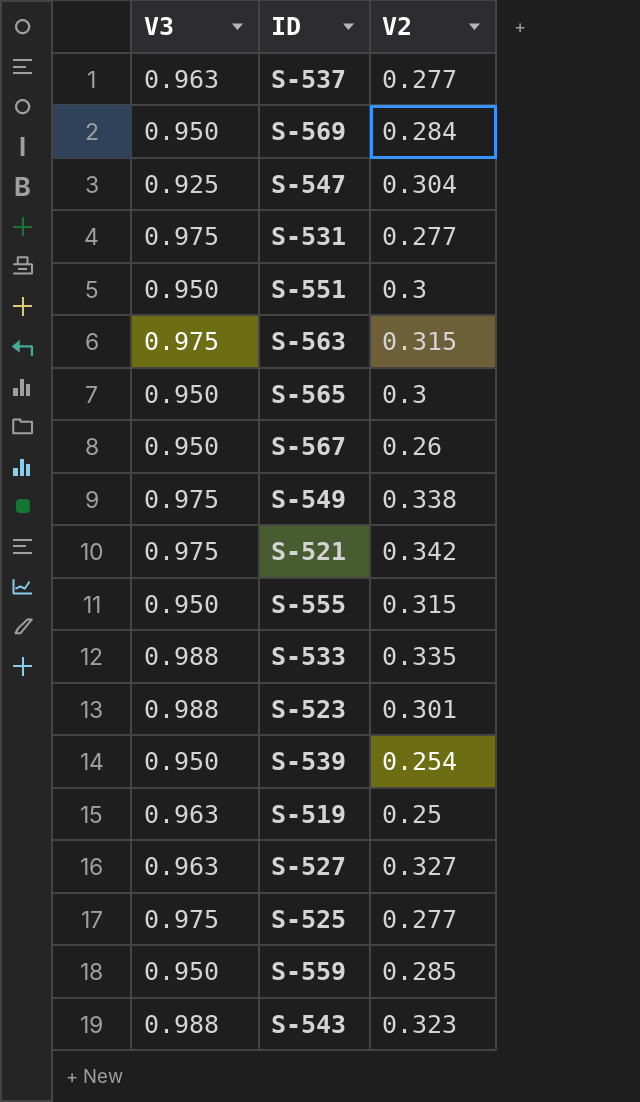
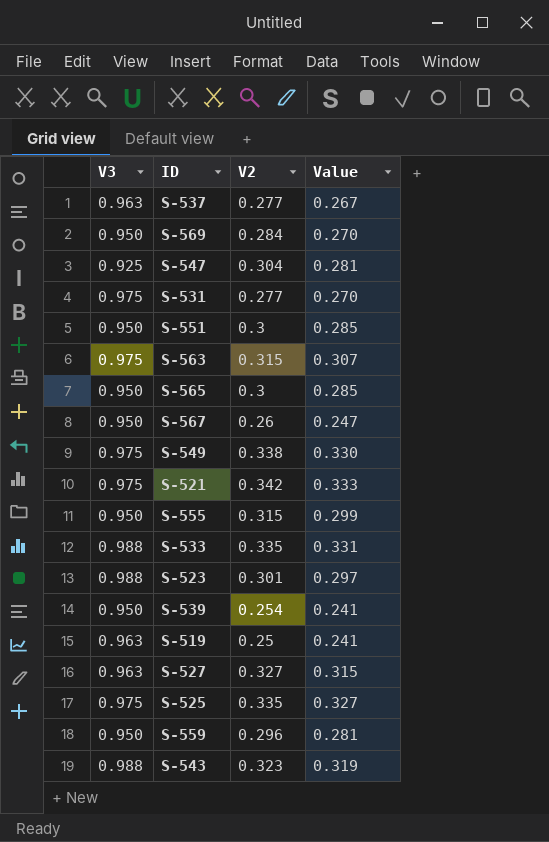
column Value | formula: none -> [V3] * [V2]
S-525 | V2: 0.277 -> 0.335
S-559 | V2: 0.285 -> 0.296

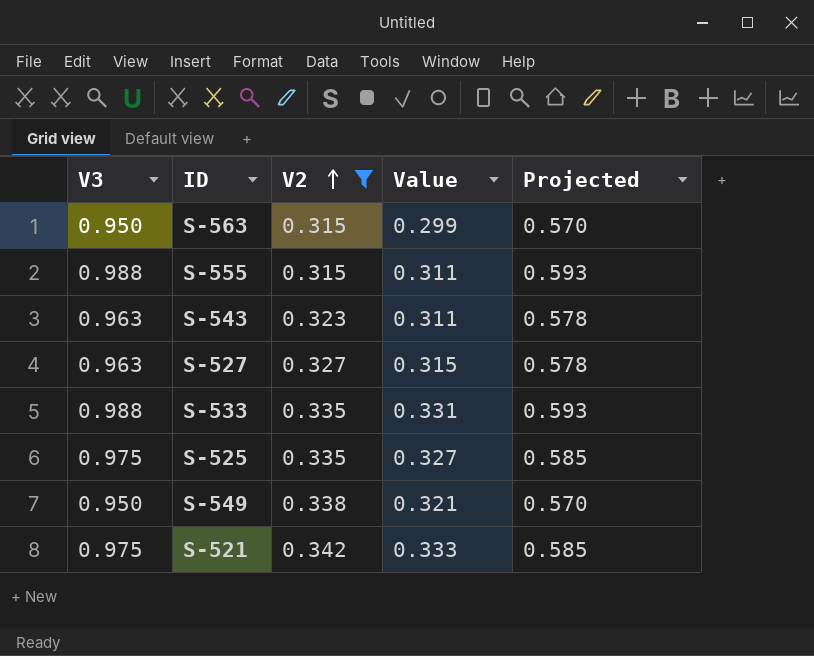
filter: none -> V2 >= 0.315
row order: none -> V2 ascending
column Projected | formula: none -> [V3] * 0.6
S-563 | V3: 0.975 -> 0.950
S-563 | Value: 0.307 -> 0.299
S-555 | V3: 0.950 -> 0.988
S-555 | Value: 0.299 -> 0.311
S-543 | V3: 0.988 -> 0.963
S-543 | Value: 0.319 -> 0.311
S-549 | V3: 0.975 -> 0.950
S-549 | Value: 0.330 -> 0.321

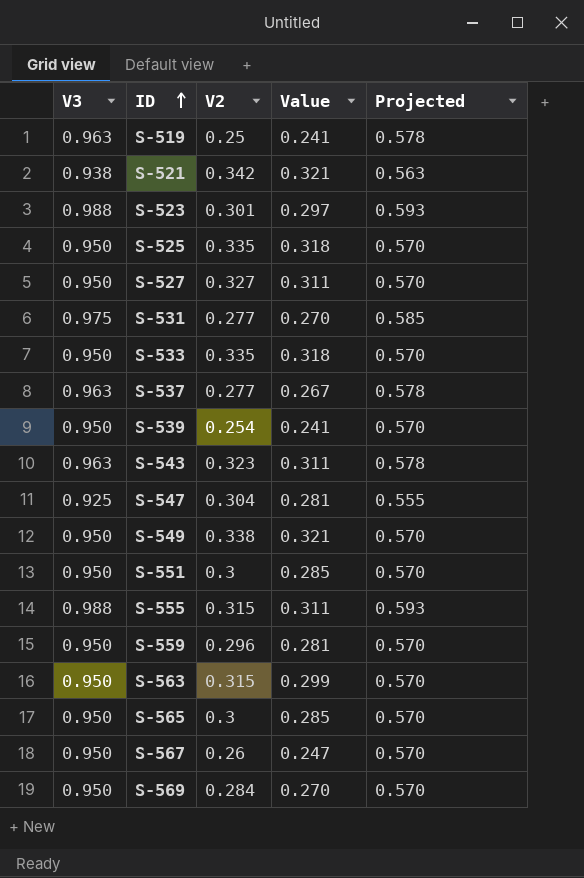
filter: V2 >= 0.315 -> none
row order: V2 ascending -> ID ascending
S-521 | V3: 0.975 -> 0.938
S-521 | Value: 0.333 -> 0.321
S-521 | Projected: 0.585 -> 0.563
S-525 | V3: 0.975 -> 0.950
S-525 | Value: 0.327 -> 0.318
S-525 | Projected: 0.585 -> 0.570
S-527 | V3: 0.963 -> 0.950
S-527 | Value: 0.315 -> 0.311
S-527 | Projected: 0.578 -> 0.570
S-533 | V3: 0.988 -> 0.950
S-533 | Value: 0.331 -> 0.318
S-533 | Projected: 0.593 -> 0.570

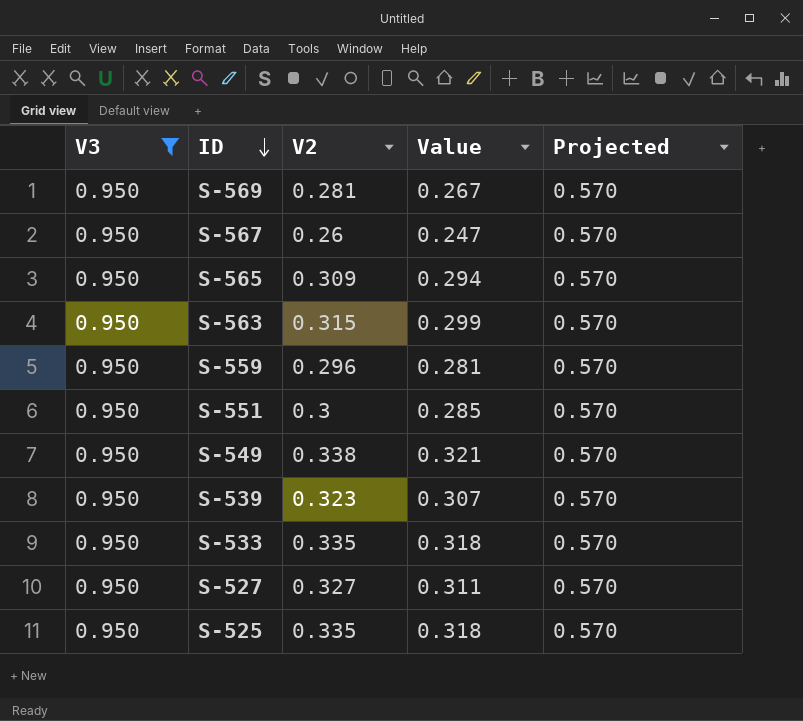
filter: none -> V3 = 0.950
row order: ID ascending -> ID descending
S-569 | V2: 0.284 -> 0.281
S-569 | Value: 0.270 -> 0.267
S-565 | V2: 0.3 -> 0.309
S-565 | Value: 0.285 -> 0.294
S-539 | V2: 0.254 -> 0.323
S-539 | Value: 0.241 -> 0.307

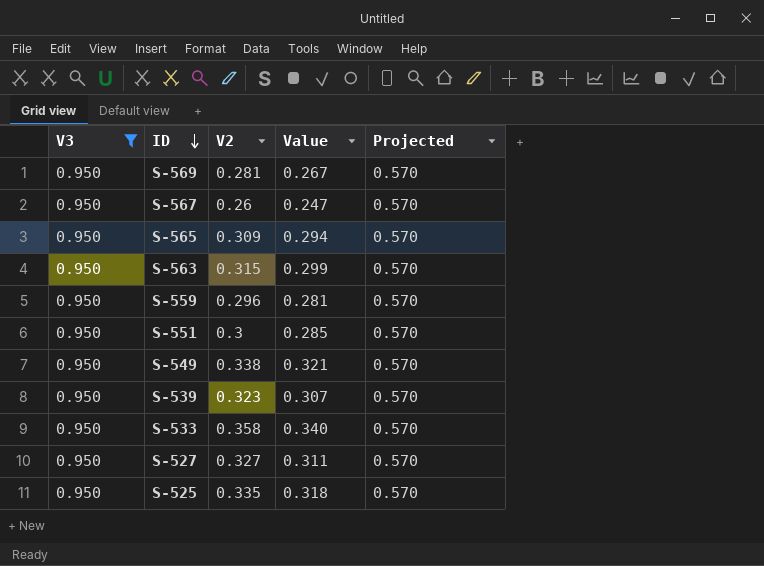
S-533 | V2: 0.335 -> 0.358
S-533 | Value: 0.318 -> 0.340

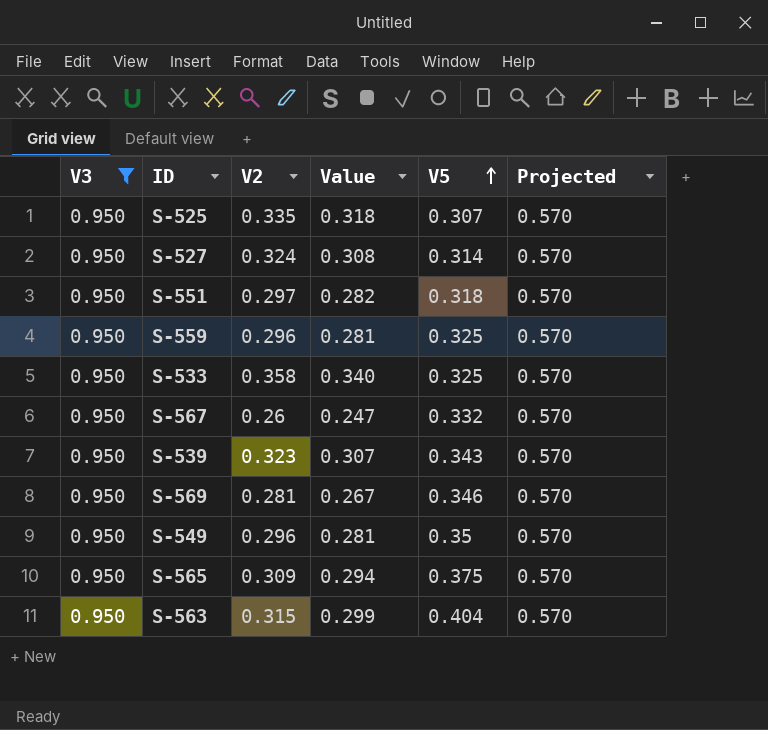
row order: ID descending -> V5 ascending
column V5 | position: none -> 5
S-527 | V2: 0.327 -> 0.324
S-527 | Value: 0.311 -> 0.308
S-551 | V2: 0.3 -> 0.297
S-551 | Value: 0.285 -> 0.282
S-549 | V2: 0.338 -> 0.296
S-549 | Value: 0.321 -> 0.281

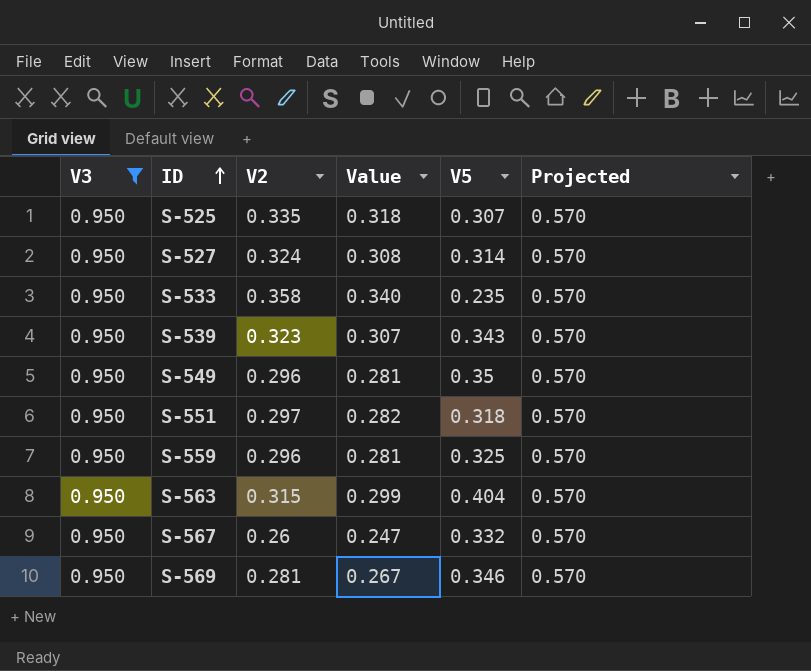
row order: V5 ascending -> ID ascending
row S-565: 0.950 | 0.309 | 0.294 | 0.375 | 0.570 -> none
S-533 | V5: 0.325 -> 0.235

